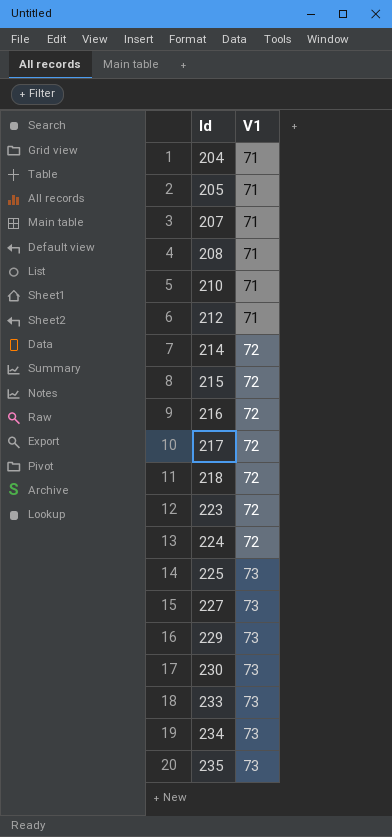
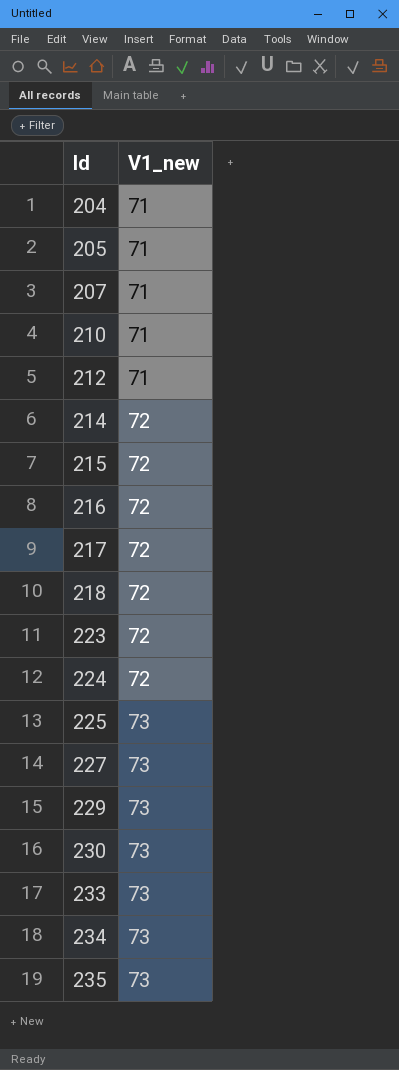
column name: V1 -> V1_new
row 208: 71 -> none

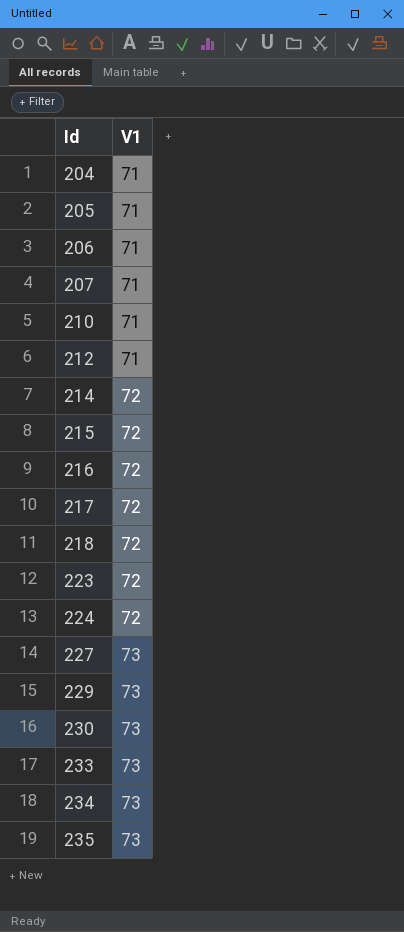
column name: V1_new -> V1
row 225: 73 -> none
row 206: none -> 71

